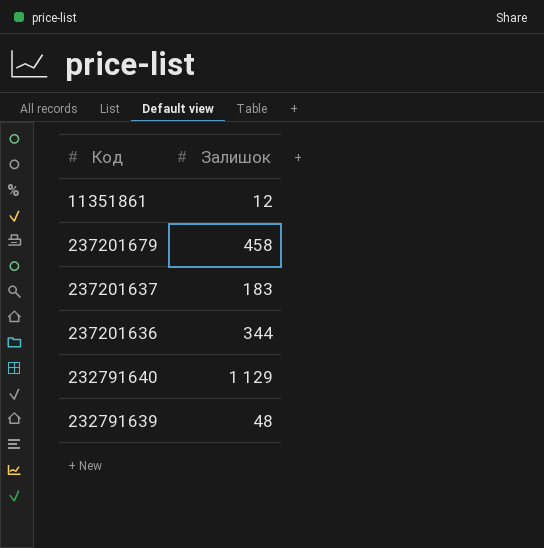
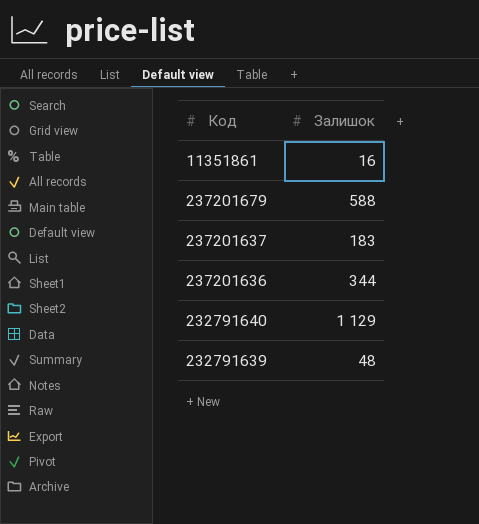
11351861 | Залишок: 12 -> 16
237201679 | Залишок: 458 -> 588

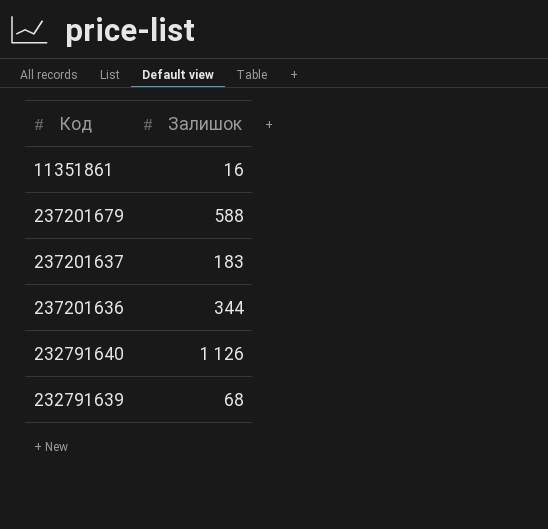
232791640 | Залишок: 1 129 -> 1 126
232791639 | Залишок: 48 -> 68

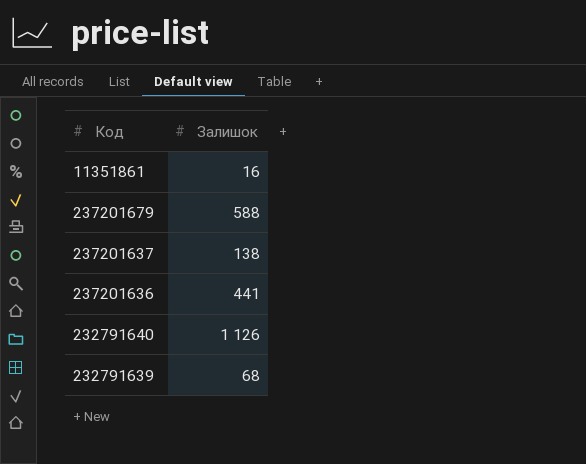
237201637 | Залишок: 183 -> 138
237201636 | Залишок: 344 -> 441

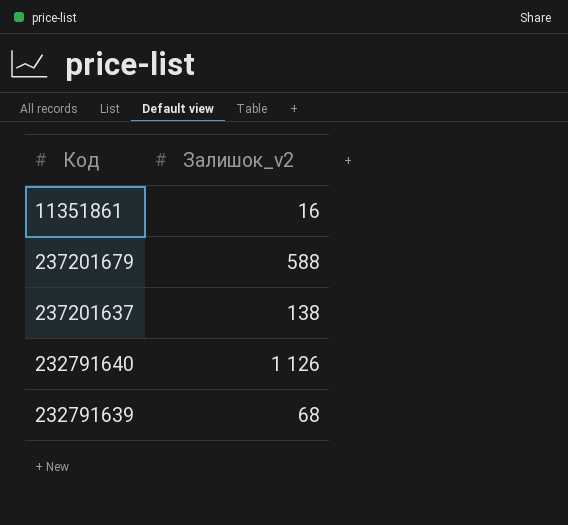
column name: Залишок -> Залишок_v2
row 237201636: 441 -> none

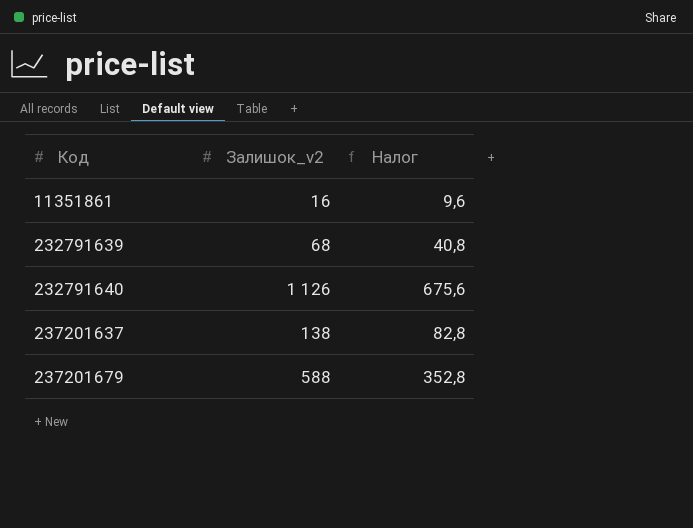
row order: none -> Код ascending
column Налог | formula: none -> [Залишок_v2] * 0,6

